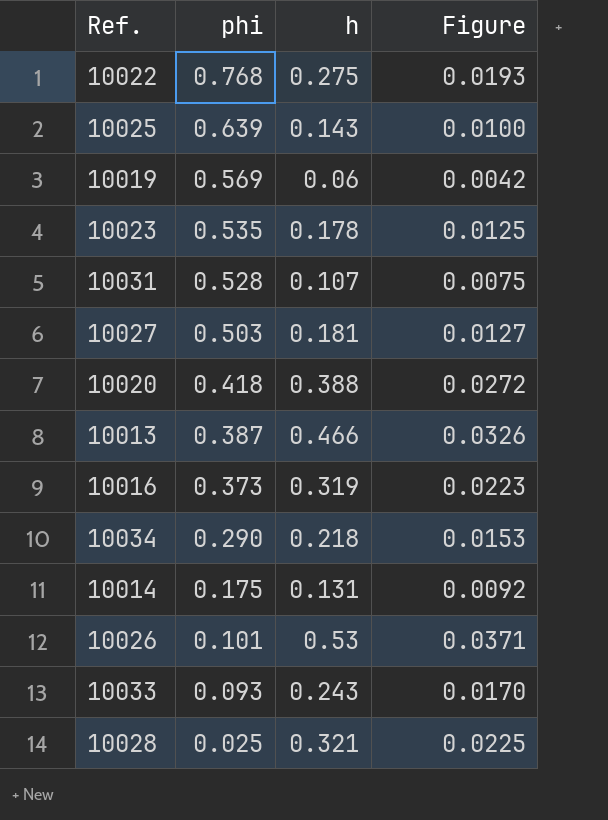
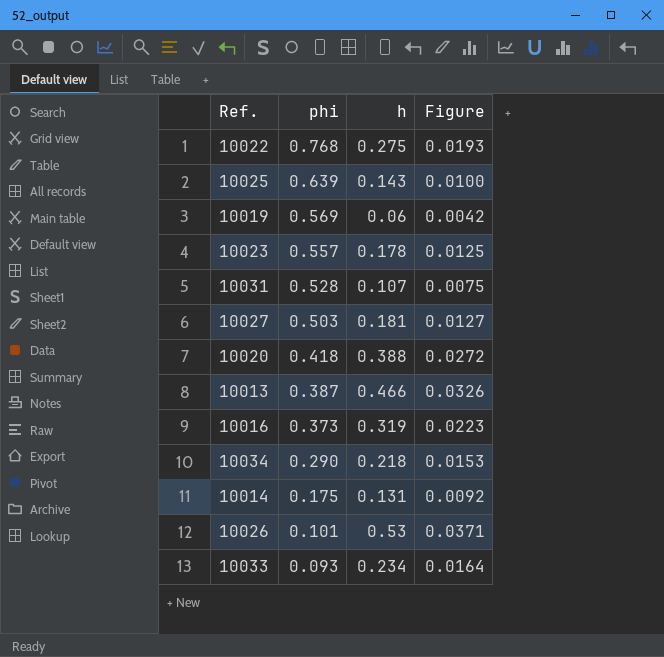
row 10028: 0.025 | 0.321 | 0.0225 -> none
10023 | phi: 0.535 -> 0.557
10033 | h: 0.243 -> 0.234
10033 | Figure: 0.0170 -> 0.0164

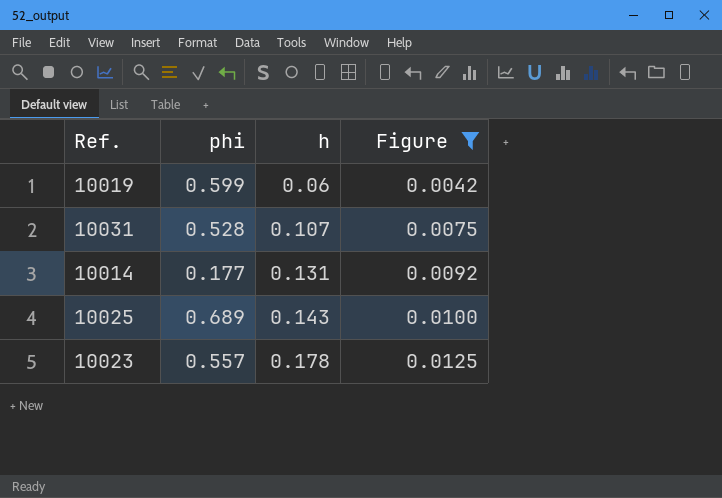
filter: none -> Figure <= 0.0125
row order: phi descending -> h ascending
10019 | phi: 0.569 -> 0.599
10014 | phi: 0.175 -> 0.177
10025 | phi: 0.639 -> 0.689

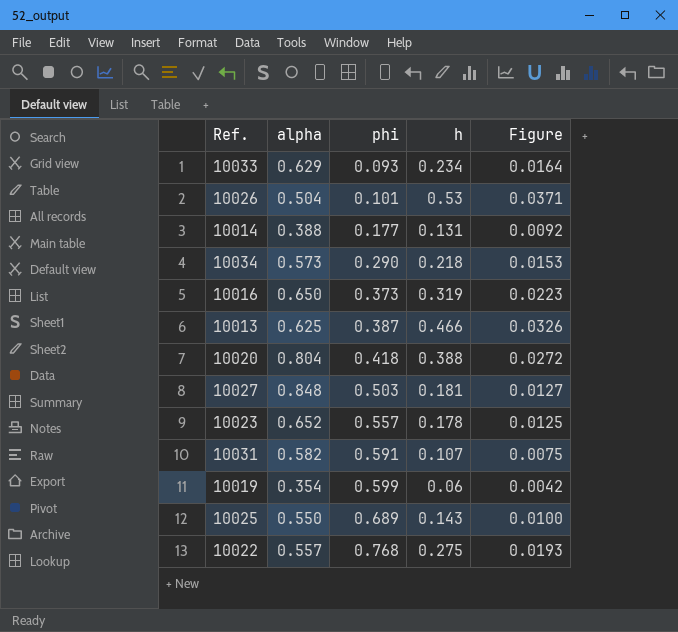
filter: Figure <= 0.0125 -> none
row order: h ascending -> phi ascending
column alpha | position: none -> 2
10031 | phi: 0.528 -> 0.591

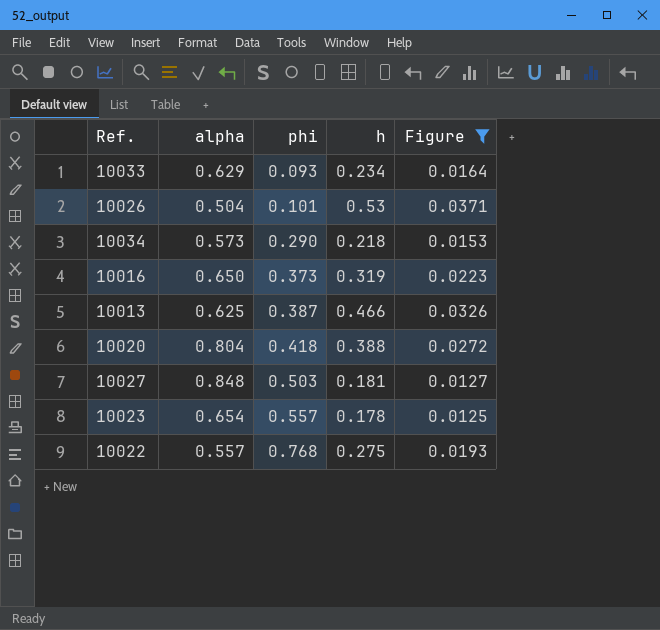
filter: none -> Figure >= 0.0125
10023 | alpha: 0.652 -> 0.654

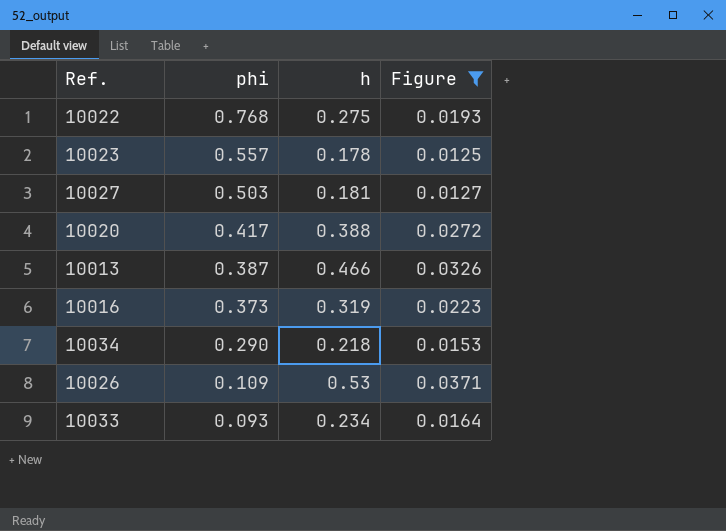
row order: phi ascending -> phi descending
column alpha | position: 2 -> none
10020 | phi: 0.418 -> 0.417
10026 | phi: 0.101 -> 0.109

